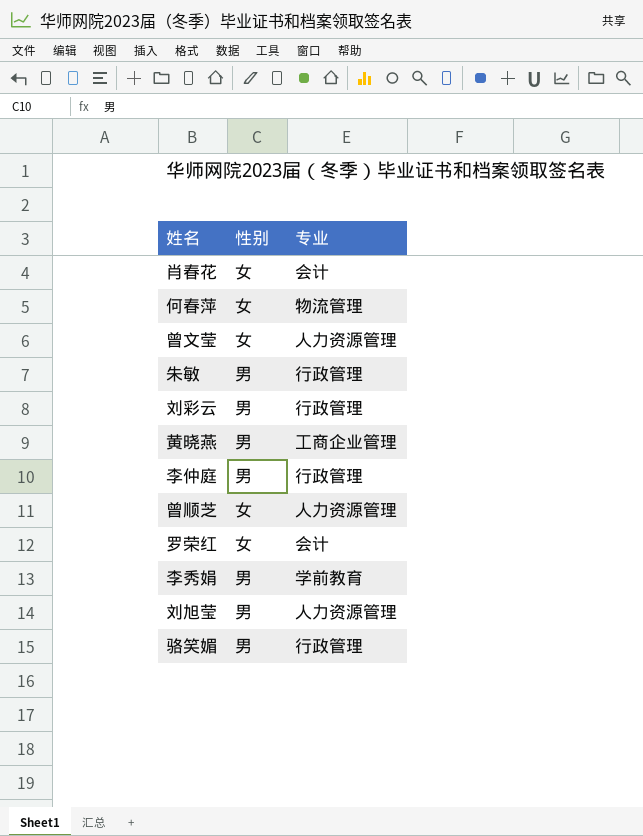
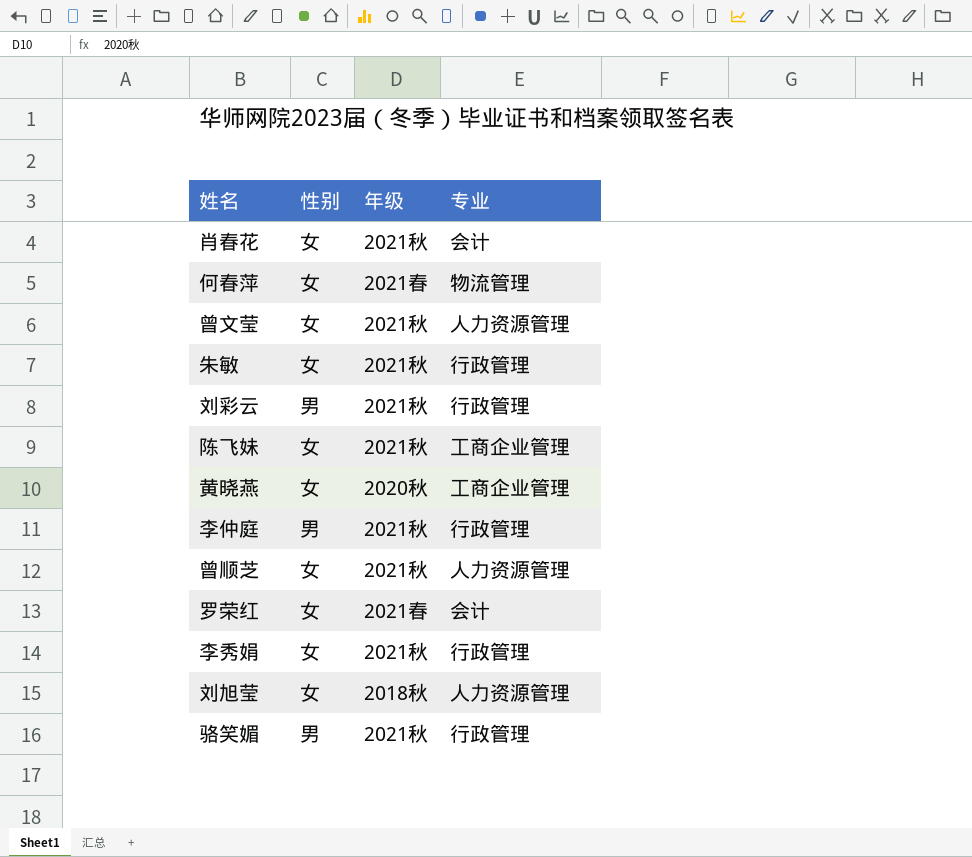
column 年级 | position: none -> 3
朱敏 | 性别: 男 -> 女
row 陈飞妹: none -> 女 | 2021秋 | 工商企业管理
黄晓燕 | 性别: 男 -> 女
李秀娟 | 性别: 男 -> 女
李秀娟 | 专业: 学前教育 -> 行政管理
刘旭莹 | 性别: 男 -> 女

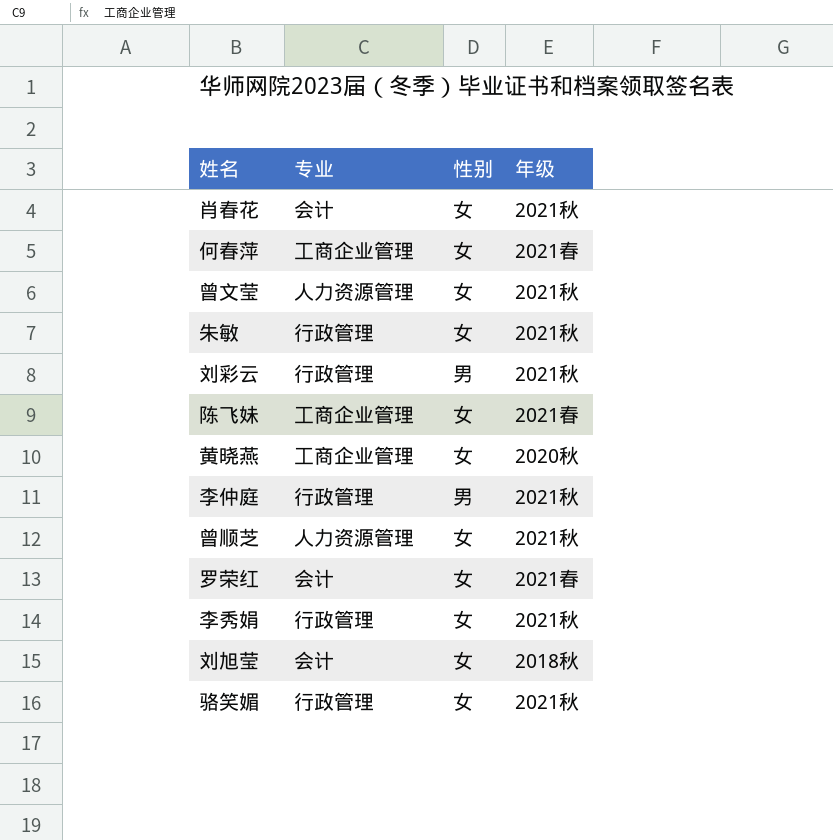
column 专业 | position: 4 -> 2
何春萍 | 专业: 物流管理 -> 工商企业管理
陈飞妹 | 年级: 2021秋 -> 2021春
刘旭莹 | 专业: 人力资源管理 -> 会计
骆笑媚 | 性别: 男 -> 女

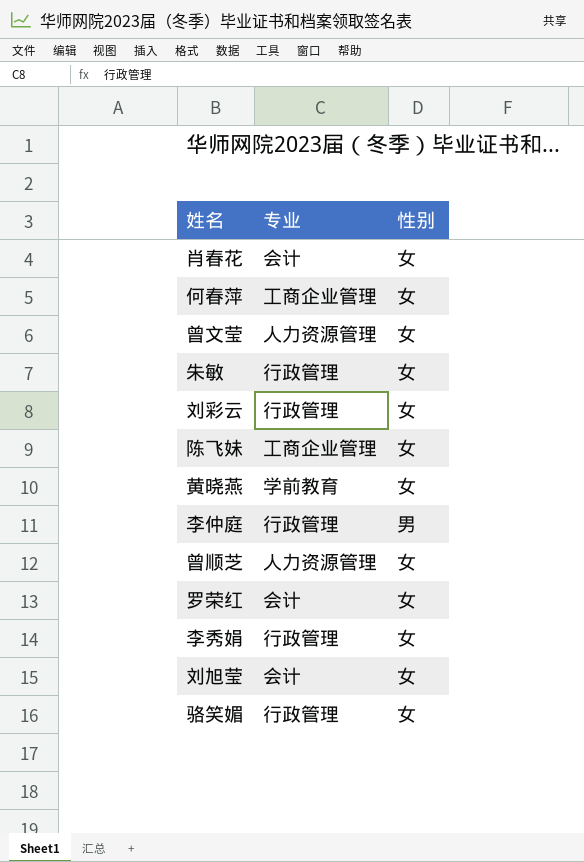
column 年级 | position: 4 -> none
刘彩云 | 性别: 男 -> 女
黄晓燕 | 专业: 工商企业管理 -> 学前教育

